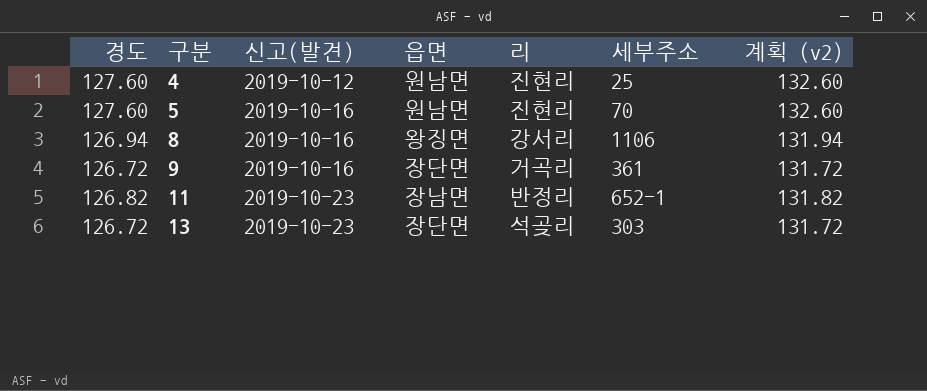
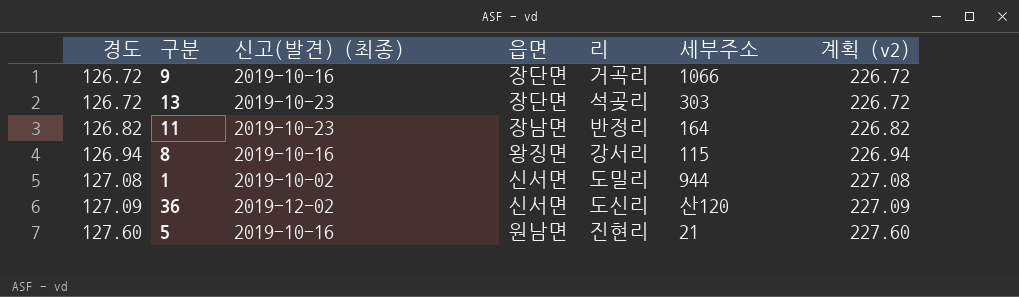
row order: 구분 ascending -> 경도 ascending
column name: 신고(발견) -> 신고(발견) (최종)
column 계획 (v2) | formula: [경도] + 5 -> [경도] + 100
row 4: 127.60 | 2019-10-12 | 원남면 | 진현리 | 25 | 132.60 -> none
9 | 세부주소: 361 -> 1066
11 | 세부주소: 652-1 -> 164
8 | 세부주소: 1106 -> 115
row 1: none -> 127.08 | 2019-10-02 | 신서면 | 도밀리 | 944 | 227.08
row 36: none -> 127.09 | 2019-12-02 | 신서면 | 도신리 | 산120 | 227.09
5 | 세부주소: 70 -> 21

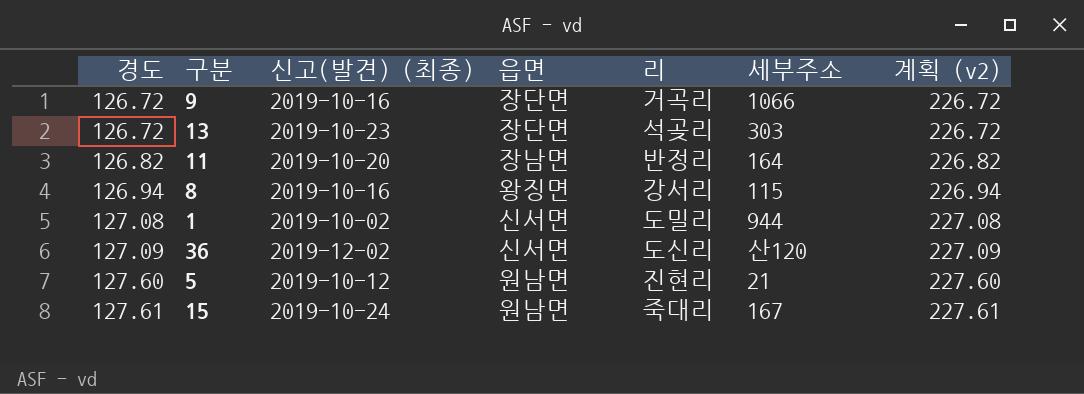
11 | 신고(발견) (최종): 2019-10-23 -> 2019-10-20
5 | 신고(발견) (최종): 2019-10-16 -> 2019-10-12
row 15: none -> 127.61 | 2019-10-24 | 원남면 | 죽대리 | 167 | 227.61

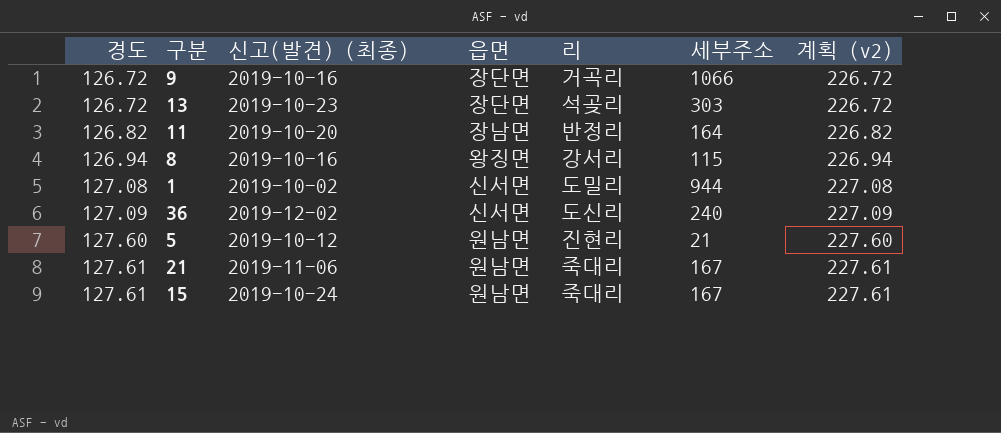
36 | 세부주소: 산120 -> 240
row 21: none -> 127.61 | 2019-11-06 | 원남면 | 죽대리 | 167 | 227.61

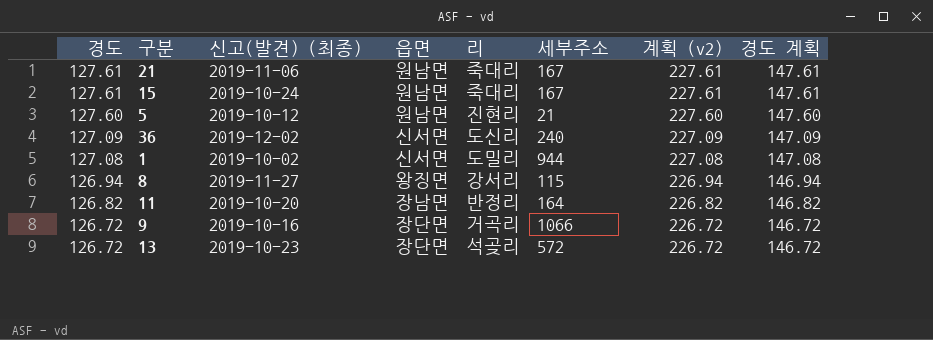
row order: 경도 ascending -> 경도 descending
column 경도 계획 | formula: none -> [경도] + 20
8 | 신고(발견) (최종): 2019-10-16 -> 2019-11-27
13 | 세부주소: 303 -> 572

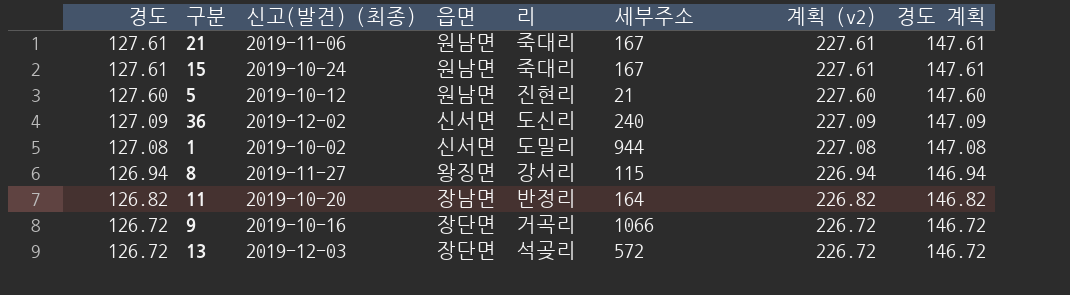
13 | 신고(발견) (최종): 2019-10-23 -> 2019-12-03

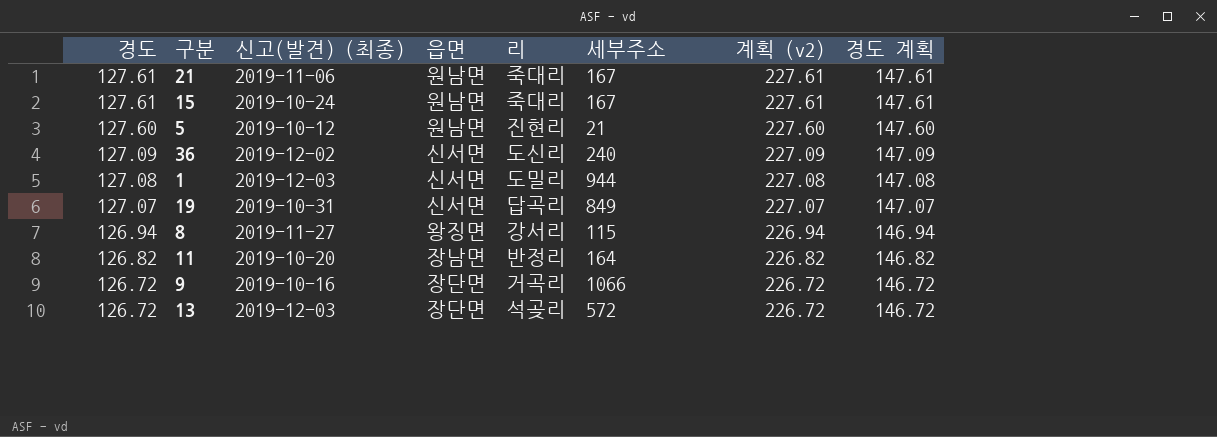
1 | 신고(발견) (최종): 2019-10-02 -> 2019-12-03
row 19: none -> 127.07 | 2019-10-31 | 신서면 | 답곡리 | 849 | 227.07 | 147.07

